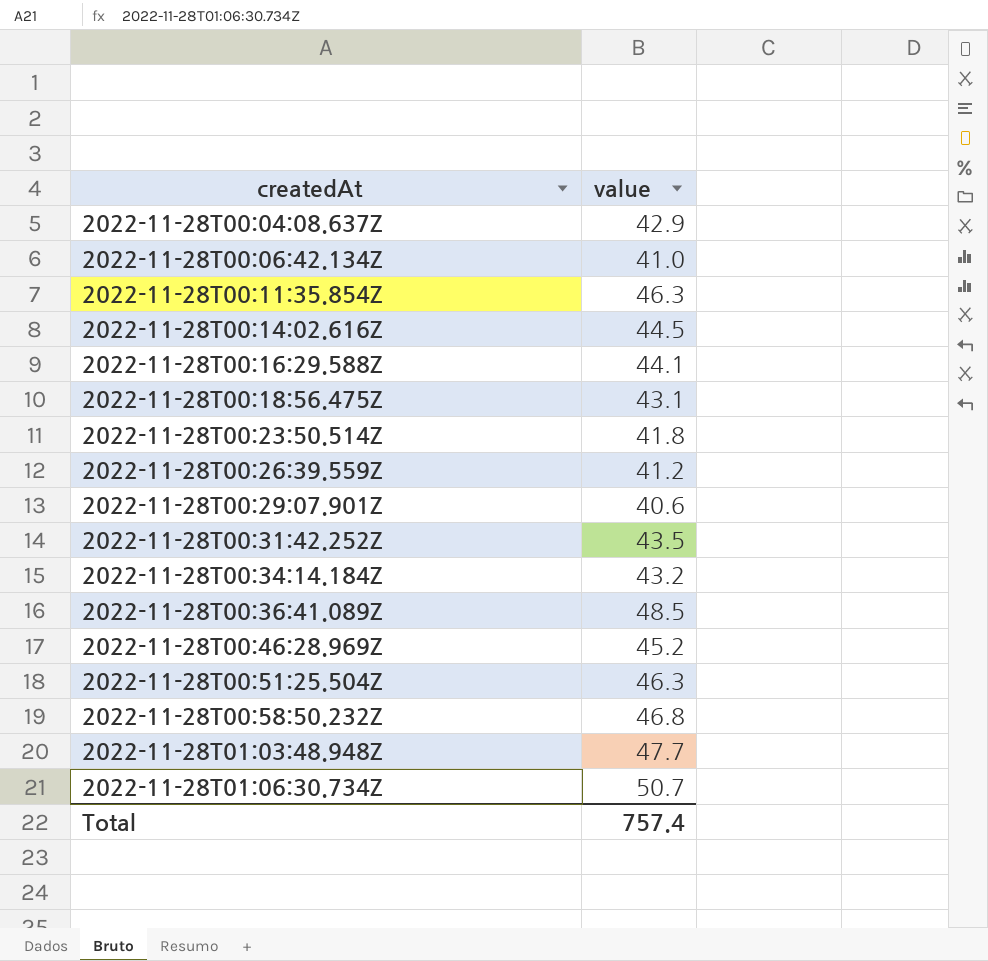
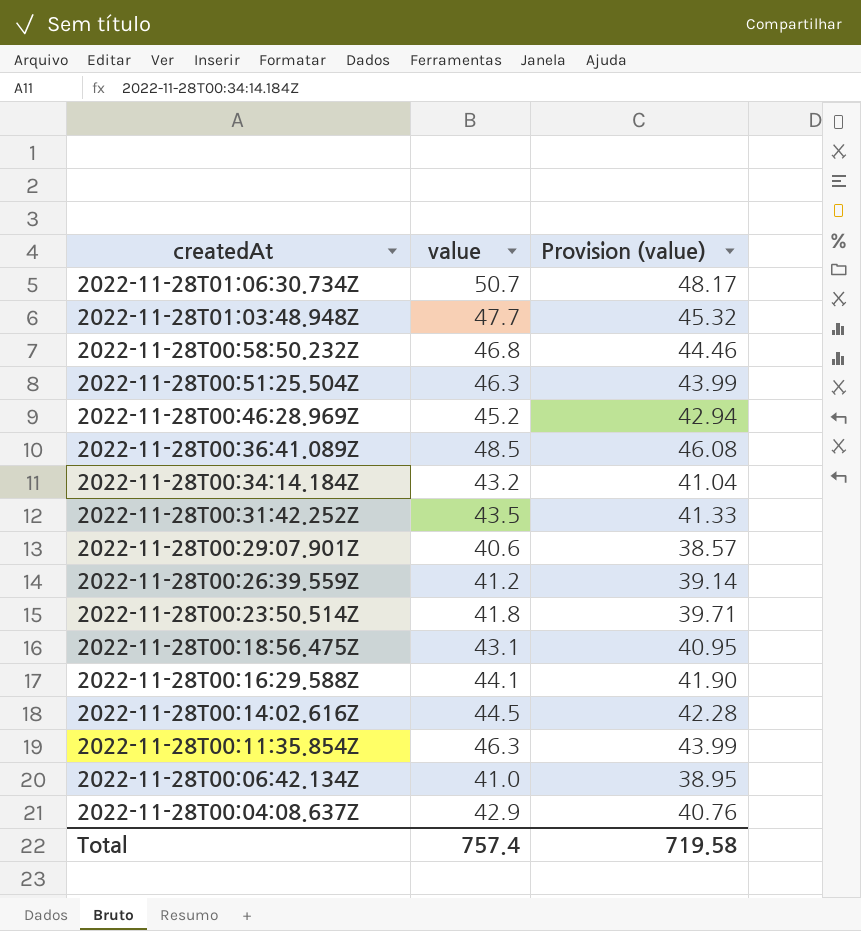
row order: createdAt ascending -> createdAt descending
column Provision (value) | formula: none -> [value] * 0.95

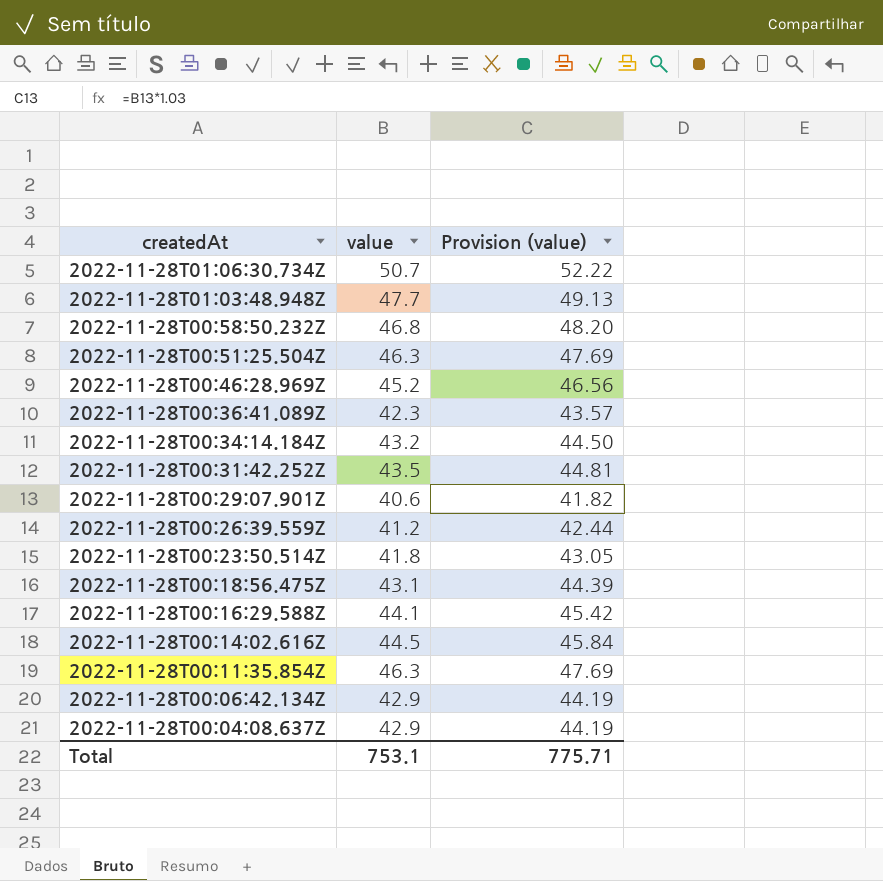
column Provision (value) | formula: [value] * 0.95 -> [value] * 1.03
2022-11-28T00:36:41.089Z | value: 48.5 -> 42.3
2022-11-28T00:06:42.134Z | value: 41.0 -> 42.9
Total | value: 757.4 -> 753.1
Total | Provision (value): 719.58 -> 775.71

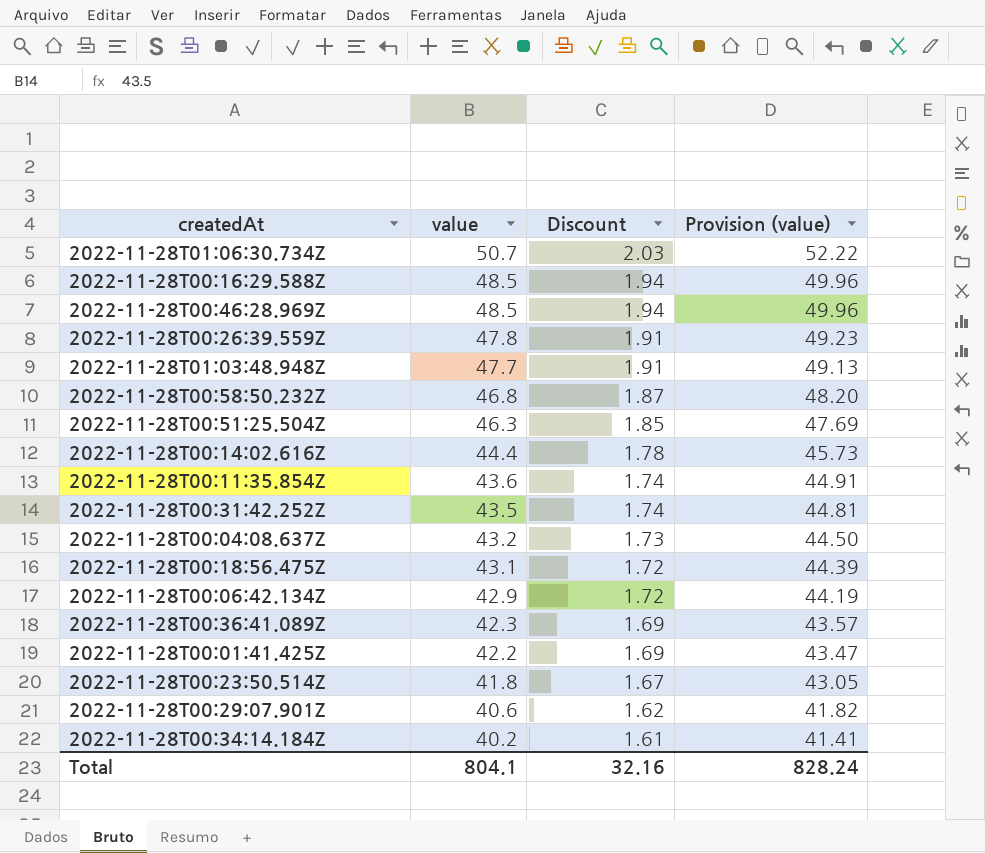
row order: createdAt descending -> value descending
column Discount | formula: none -> [value] * 0.04
2022-11-28T00:16:29.588Z | value: 44.1 -> 48.5
2022-11-28T00:16:29.588Z | Provision (value): 45.42 -> 49.96
2022-11-28T00:46:28.969Z | value: 45.2 -> 48.5
2022-11-28T00:46:28.969Z | Provision (value): 46.56 -> 49.96
2022-11-28T00:26:39.559Z | value: 41.2 -> 47.8
2022-11-28T00:26:39.559Z | Provision (value): 42.44 -> 49.23
2022-11-28T00:14:02.616Z | value: 44.5 -> 44.4
2022-11-28T00:14:02.616Z | Provision (value): 45.84 -> 45.73
2022-11-28T00:11:35.854Z | value: 46.3 -> 43.6
2022-11-28T00:11:35.854Z | Provision (value): 47.69 -> 44.91
2022-11-28T00:04:08.637Z | value: 42.9 -> 43.2
2022-11-28T00:04:08.637Z | Provision (value): 44.19 -> 44.50
row 2022-11-28T00:01:41.425Z: none -> 42.2 | 1.69 | 43.47
2022-11-28T00:34:14.184Z | value: 43.2 -> 40.2
2022-11-28T00:34:14.184Z | Provision (value): 44.50 -> 41.41
Total | value: 753.1 -> 804.1
Total | Provision (value): 775.71 -> 828.24

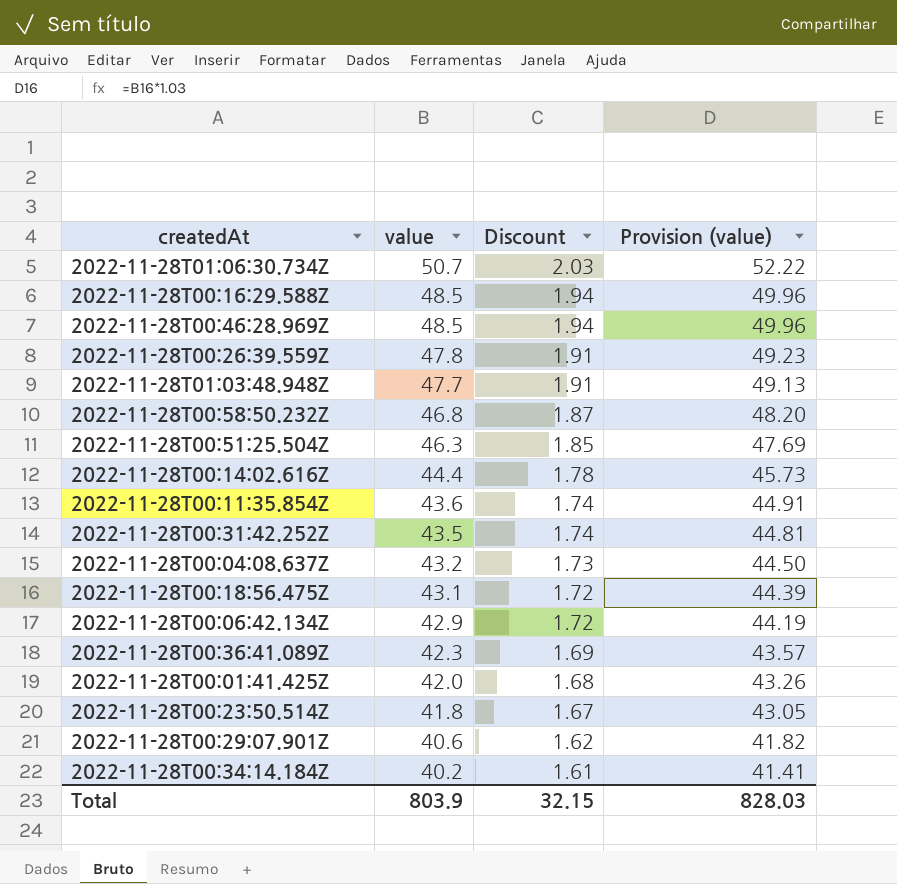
2022-11-28T00:01:41.425Z | value: 42.2 -> 42.0
2022-11-28T00:01:41.425Z | Discount: 1.69 -> 1.68
2022-11-28T00:01:41.425Z | Provision (value): 43.47 -> 43.26
Total | value: 804.1 -> 803.9
Total | Discount: 32.16 -> 32.15
Total | Provision (value): 828.24 -> 828.03

